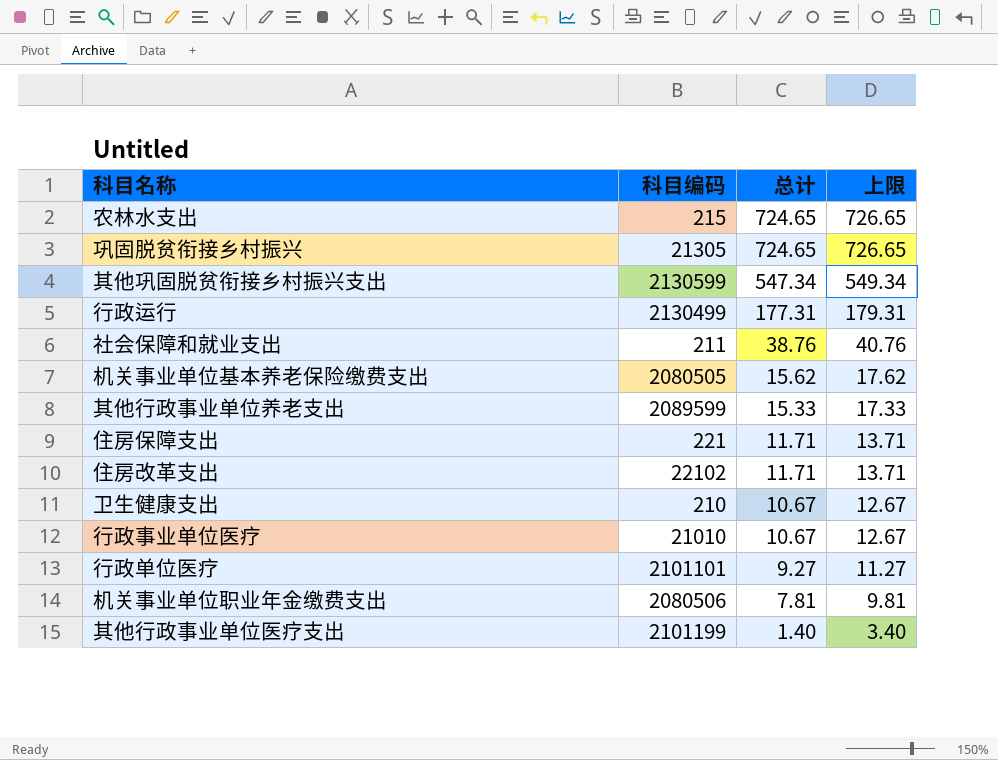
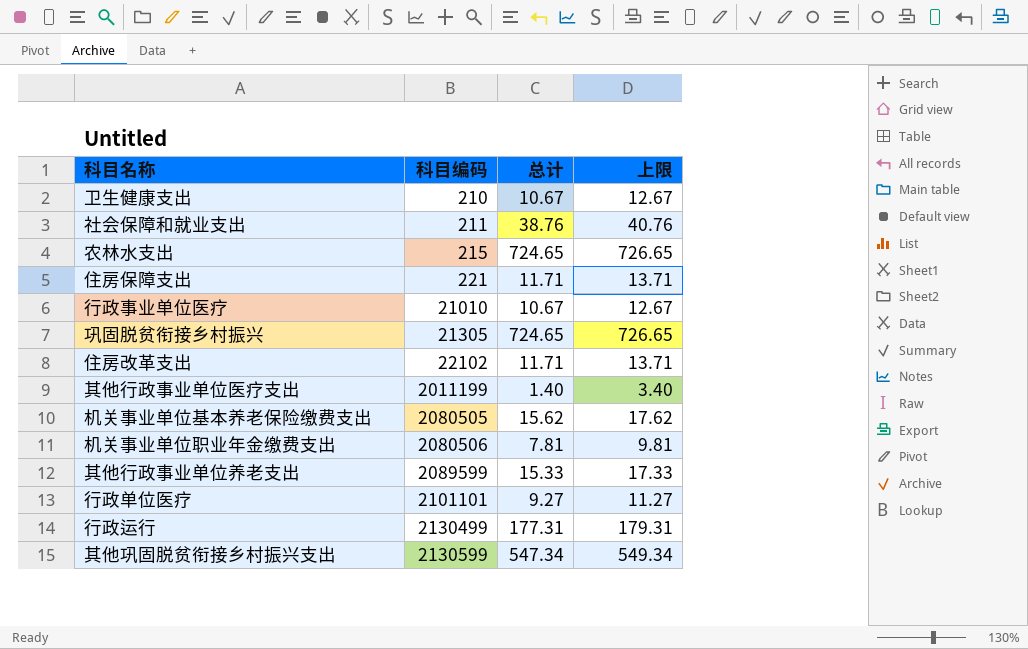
row order: 总计 descending -> 科目编码 ascending
其他行政事业单位医疗支出 | 科目编码: 2101199 -> 2011199

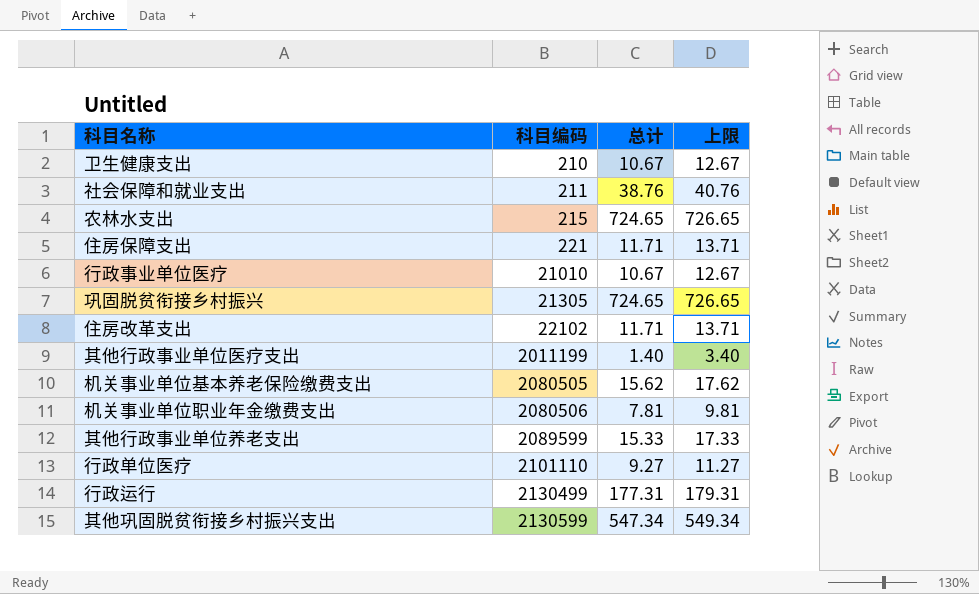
行政单位医疗 | 科目编码: 2101101 -> 2101110

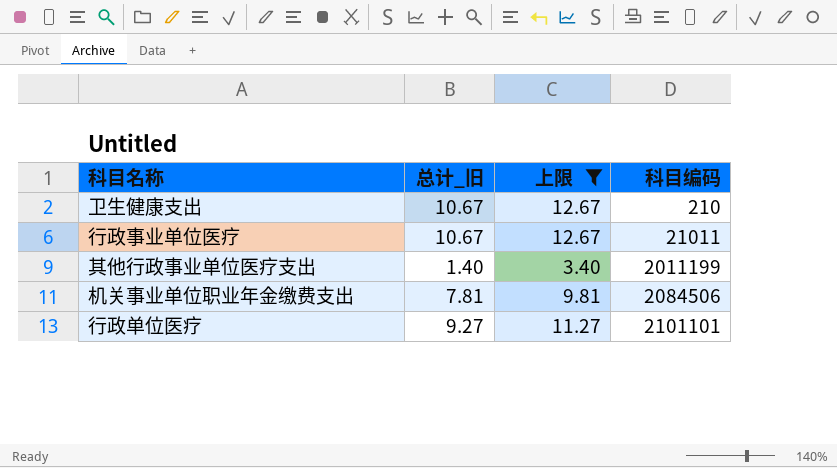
filter: none -> 上限 <= 12.67
column name: 总计 -> 总计_旧
column 科目编码 | position: 2 -> 4
行政事业单位医疗 | 科目编码: 21010 -> 21011
机关事业单位职业年金缴费支出 | 科目编码: 2080506 -> 2084506
行政单位医疗 | 科目编码: 2101110 -> 2101101

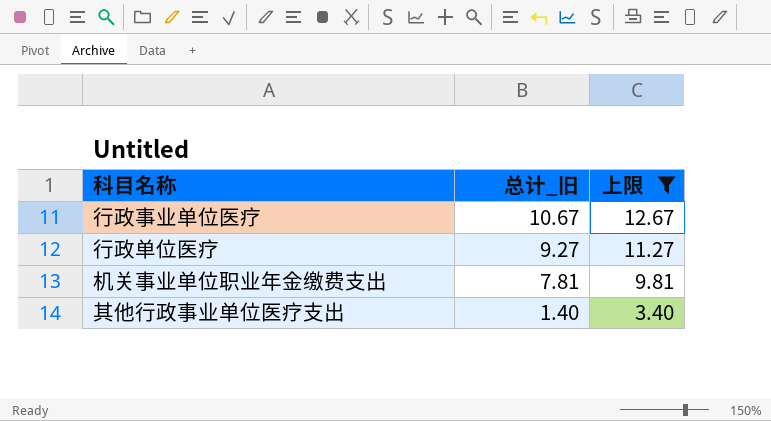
row order: 科目编码 ascending -> 总计_旧 descending
column 科目编码 | position: 4 -> none
row 卫生健康支出: 10.67 | 12.67 | 210 -> none

